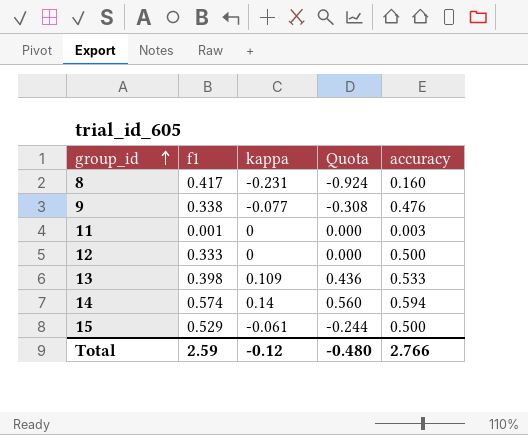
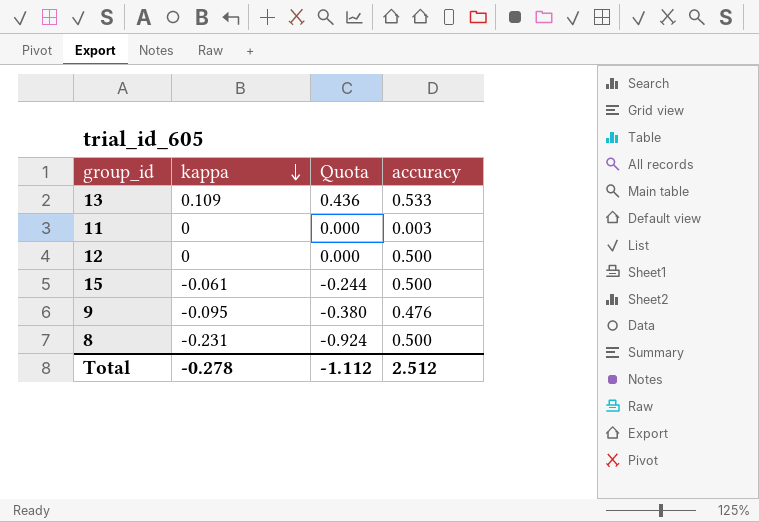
row order: group_id ascending -> kappa descending
column f1 | position: 2 -> none
row 14: 0.574 | 0.14 | 0.560 | 0.594 -> none
9 | kappa: -0.077 -> -0.095
9 | Quota: -0.308 -> -0.380
8 | accuracy: 0.160 -> 0.500
Total | kappa: -0.12 -> -0.278
Total | Quota: -0.480 -> -1.112
Total | accuracy: 2.766 -> 2.512

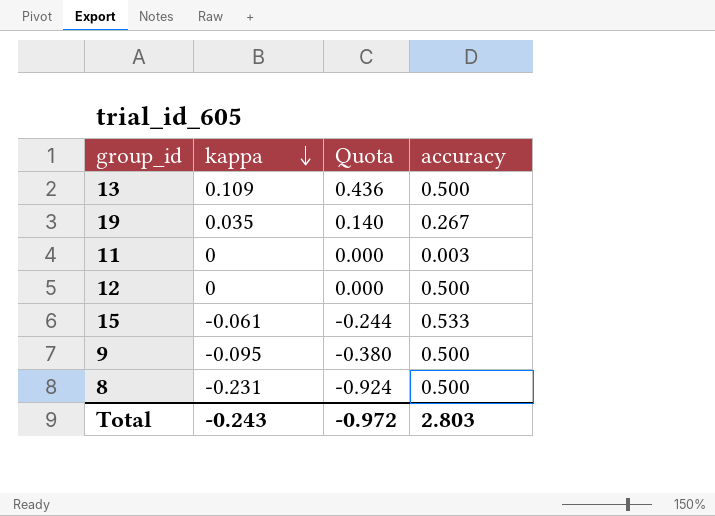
13 | accuracy: 0.533 -> 0.500
row 19: none -> 0.035 | 0.140 | 0.267
15 | accuracy: 0.500 -> 0.533
9 | accuracy: 0.476 -> 0.500
Total | kappa: -0.278 -> -0.243
Total | Quota: -1.112 -> -0.972
Total | accuracy: 2.512 -> 2.803

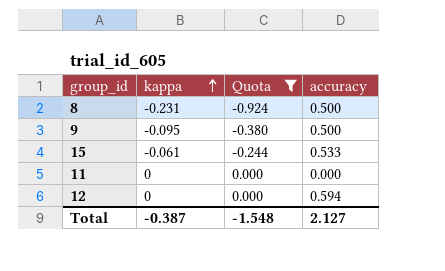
filter: none -> Quota <= 0.000
row order: kappa descending -> kappa ascending
11 | accuracy: 0.003 -> 0.000
12 | accuracy: 0.500 -> 0.594
Total | kappa: -0.243 -> -0.387
Total | Quota: -0.972 -> -1.548
Total | accuracy: 2.803 -> 2.127

